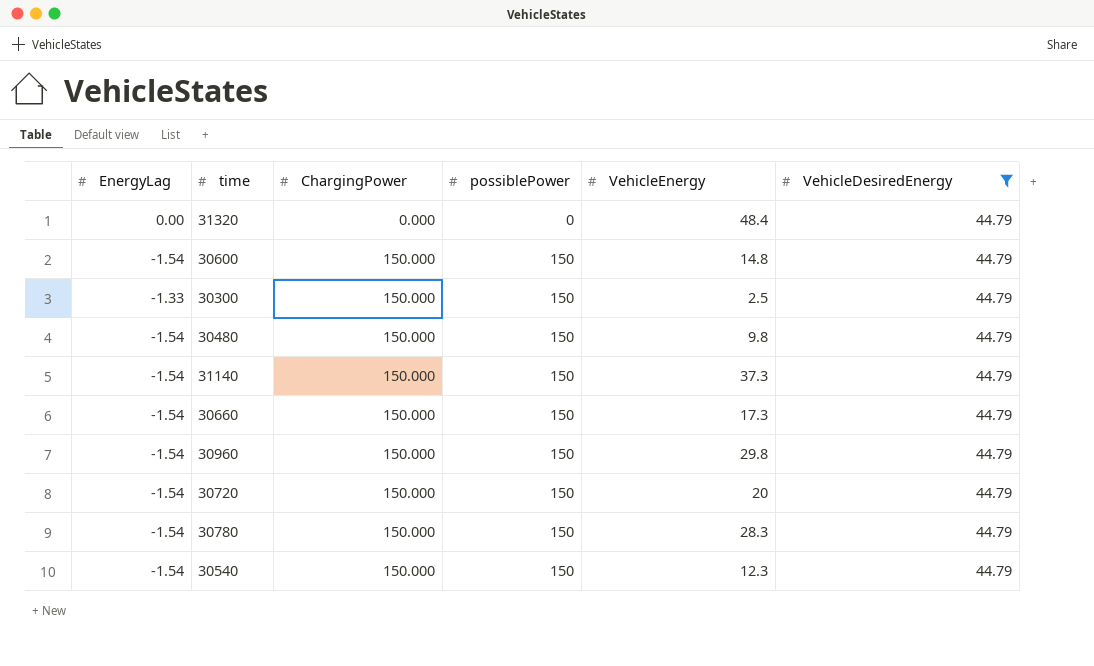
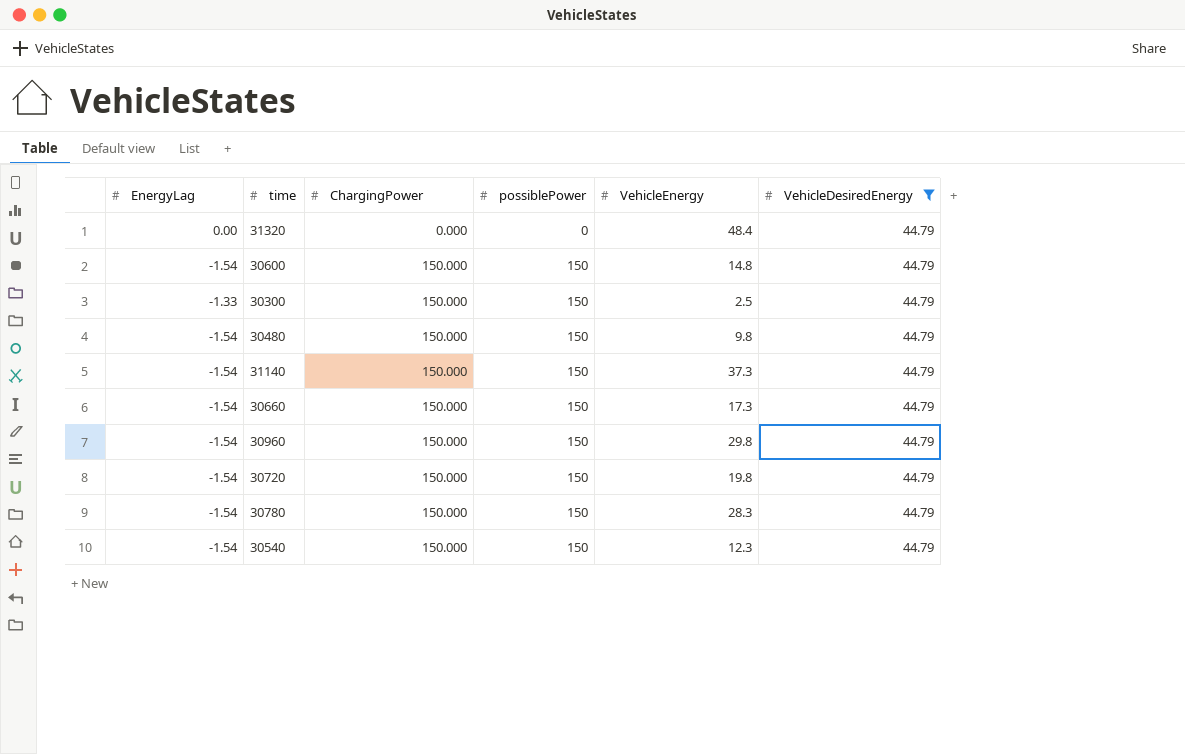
30720 | VehicleEnergy: 20 -> 19.8

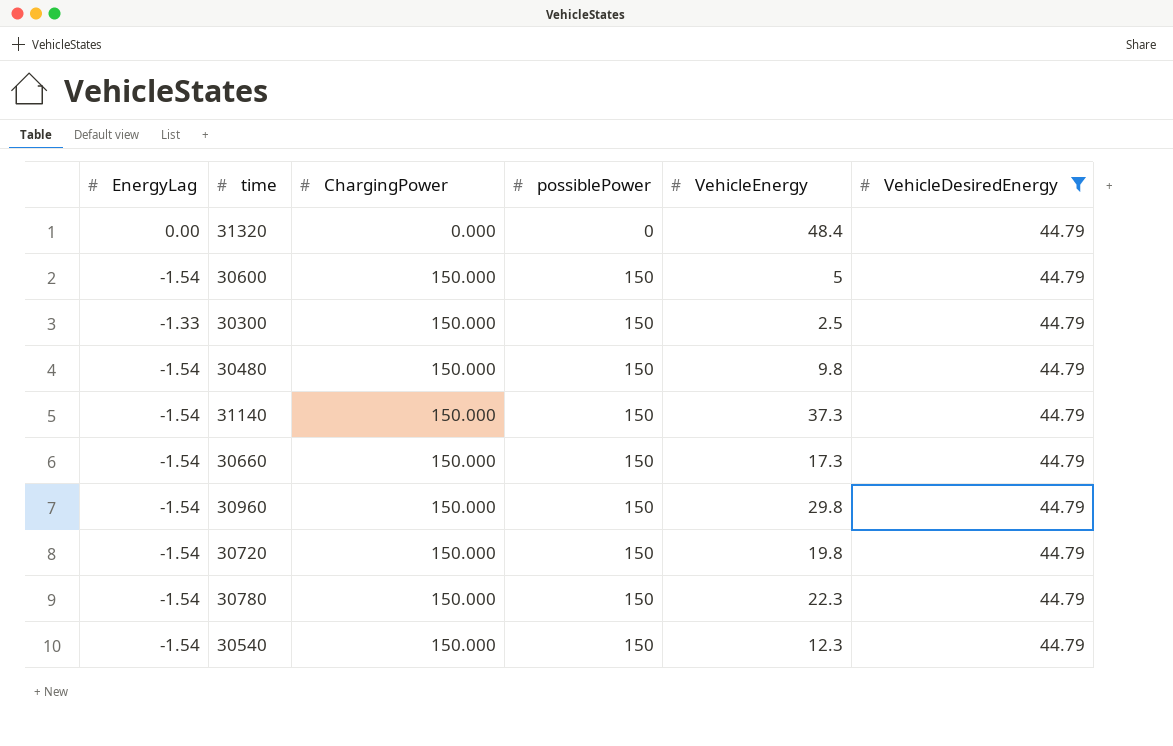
30600 | VehicleEnergy: 14.8 -> 5
30780 | VehicleEnergy: 28.3 -> 22.3

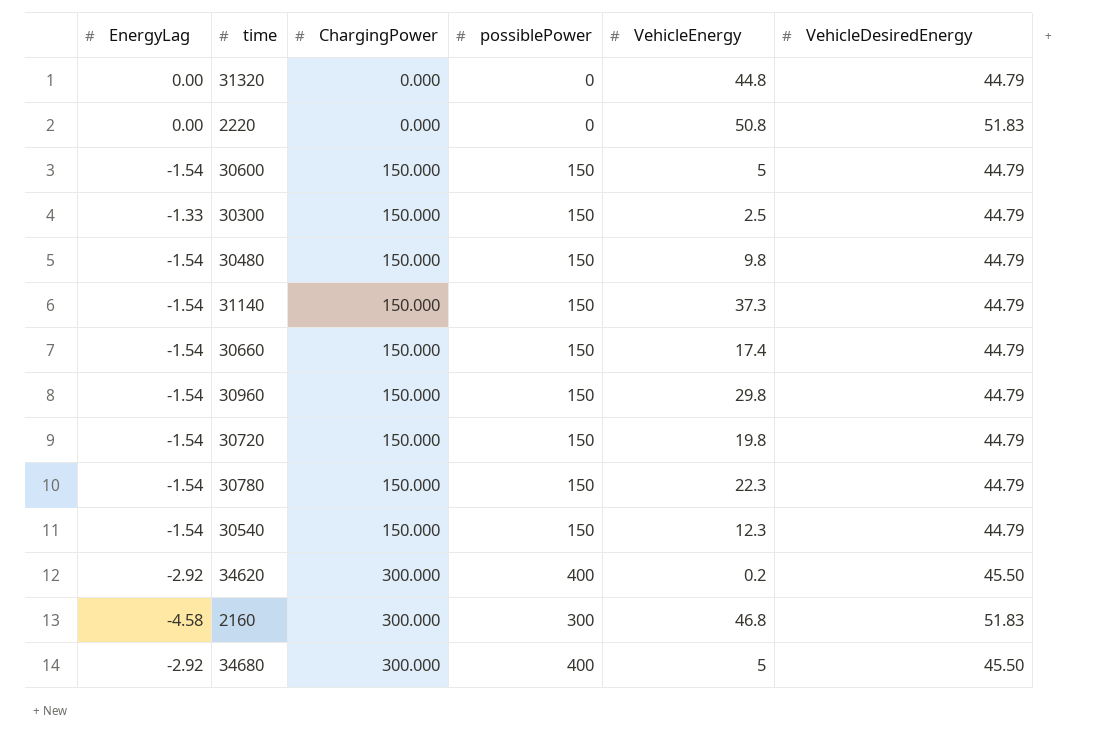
filter: VehicleDesiredEnergy = 44.79 -> none
31320 | VehicleEnergy: 48.4 -> 44.8
30660 | VehicleEnergy: 17.3 -> 17.4

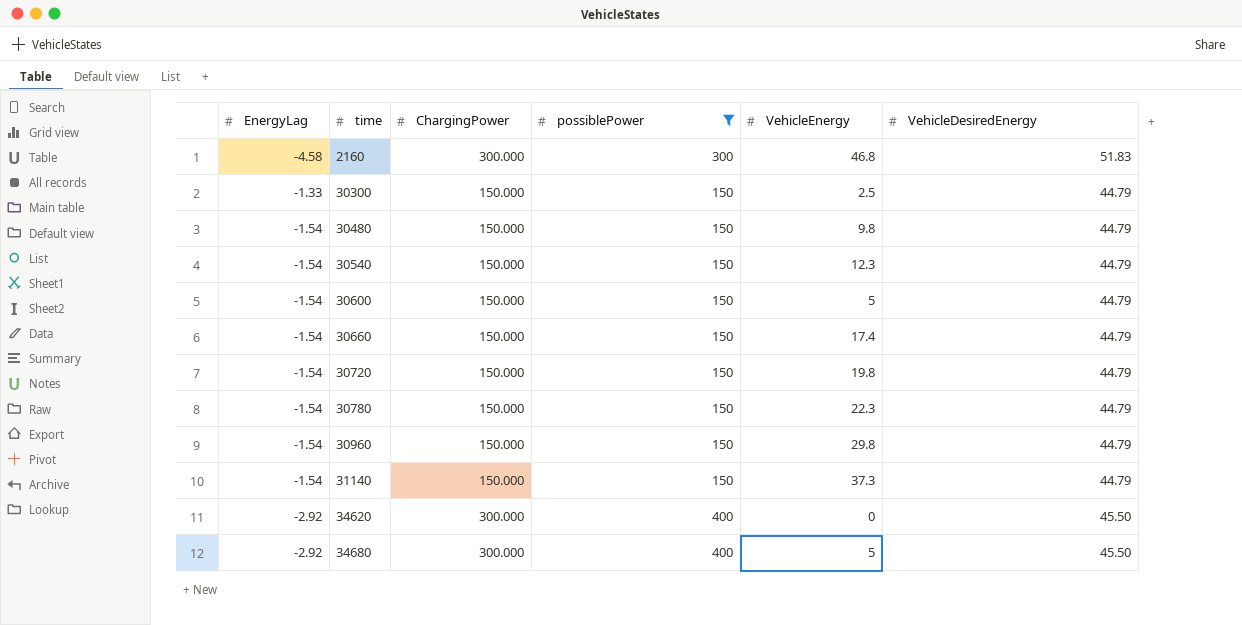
filter: none -> possiblePower != 0
row order: ChargingPower ascending -> time ascending
34620 | VehicleEnergy: 0.2 -> 0

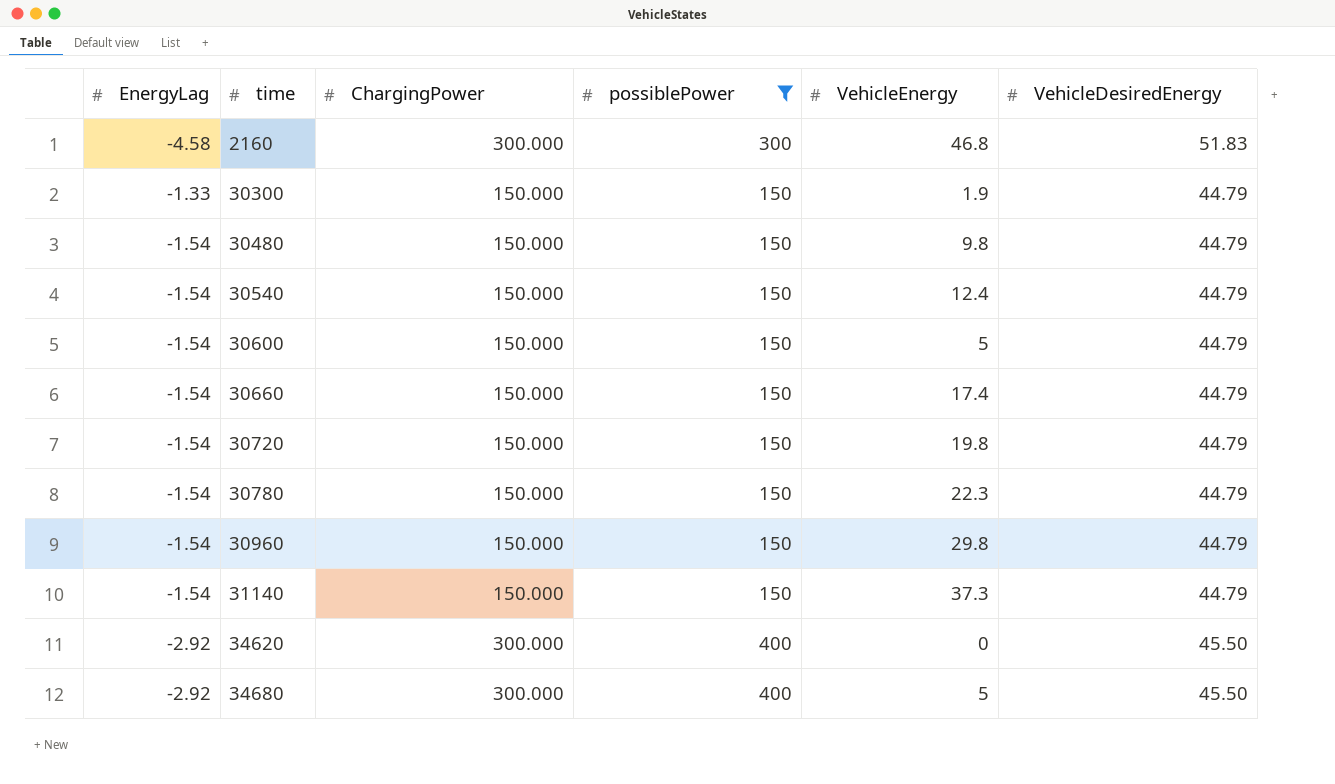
30300 | VehicleEnergy: 2.5 -> 1.9
30540 | VehicleEnergy: 12.3 -> 12.4

